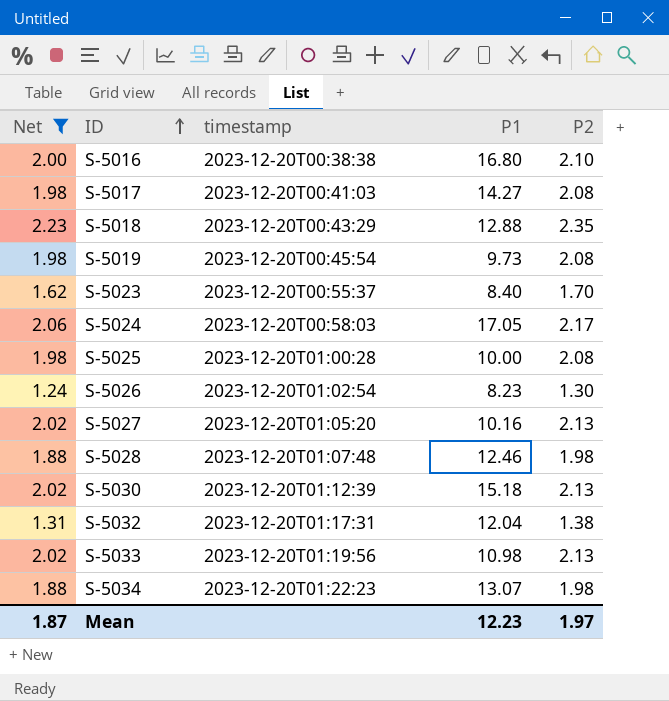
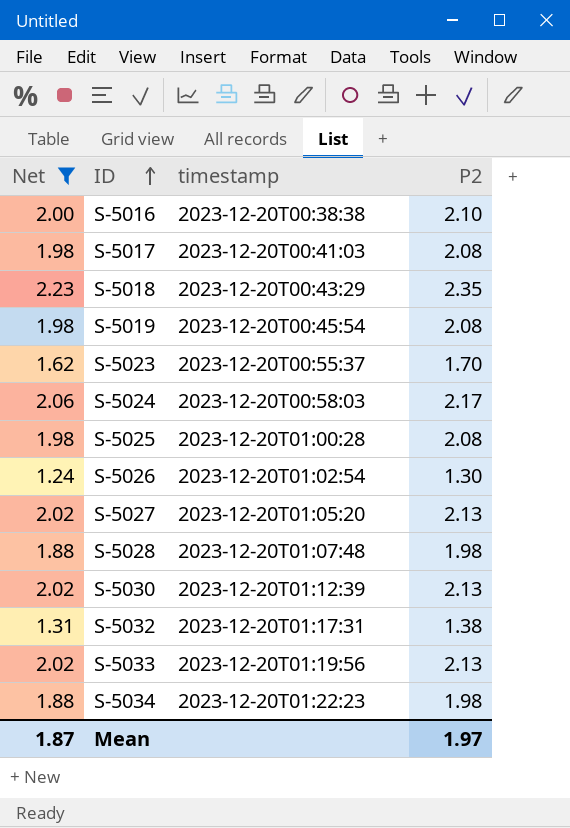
column P1 | position: 4 -> none

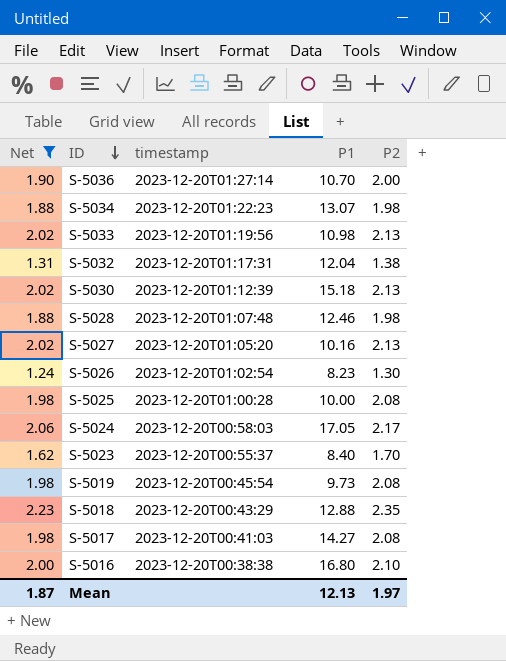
row order: ID ascending -> ID descending
column P1 | position: none -> 4
row S-5036: none -> 1.90 | 2023-12-20T01:27:14 | 10.70 | 2.00

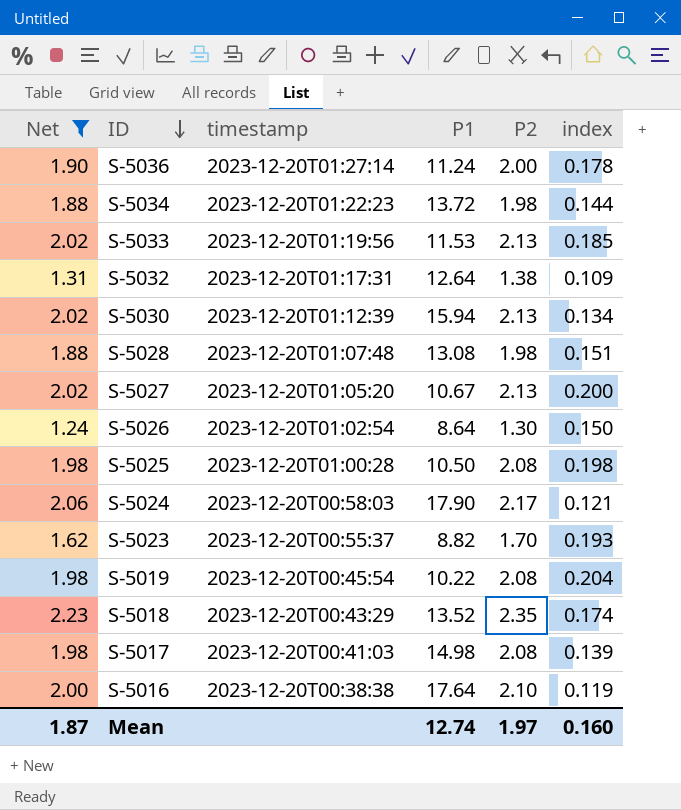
column index | formula: none -> [P2] / [P1]
S-5036 | P1: 10.70 -> 11.24
S-5034 | P1: 13.07 -> 13.72
S-5033 | P1: 10.98 -> 11.53
S-5032 | P1: 12.04 -> 12.64
S-5030 | P1: 15.18 -> 15.94
S-5028 | P1: 12.46 -> 13.08
S-5027 | P1: 10.16 -> 10.67
S-5026 | P1: 8.23 -> 8.64
S-5025 | P1: 10.00 -> 10.50
S-5024 | P1: 17.05 -> 17.90
S-5023 | P1: 8.40 -> 8.82
S-5019 | P1: 9.73 -> 10.22
S-5018 | P1: 12.88 -> 13.52
S-5017 | P1: 14.27 -> 14.98
S-5016 | P1: 16.80 -> 17.64
Mean | P1: 12.13 -> 12.74

